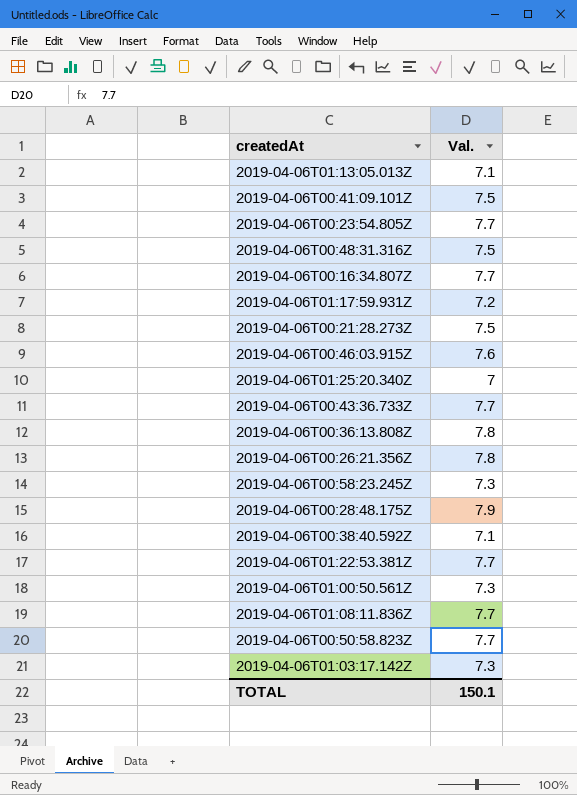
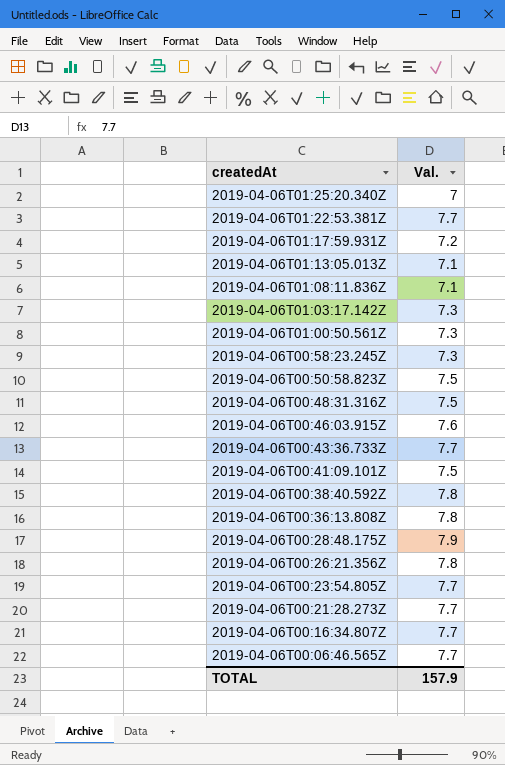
row order: none -> createdAt descending
2019-04-06T01:08:11.836Z | Val.: 7.7 -> 7.1
2019-04-06T00:50:58.823Z | Val.: 7.7 -> 7.5
2019-04-06T00:38:40.592Z | Val.: 7.1 -> 7.8
2019-04-06T00:21:28.273Z | Val.: 7.5 -> 7.7
row 2019-04-06T00:06:46.565Z: none -> 7.7
TOTAL | Val.: 150.1 -> 157.9

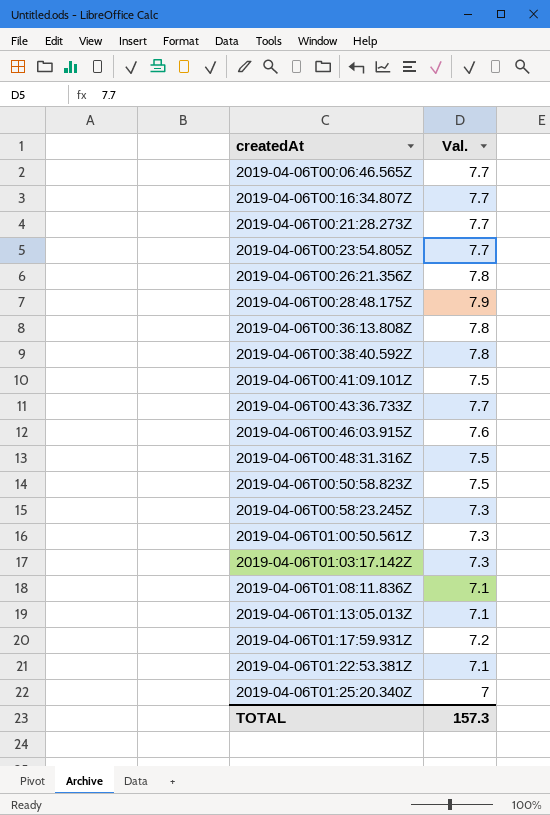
row order: createdAt descending -> createdAt ascending
2019-04-06T01:22:53.381Z | Val.: 7.7 -> 7.1
TOTAL | Val.: 157.9 -> 157.3

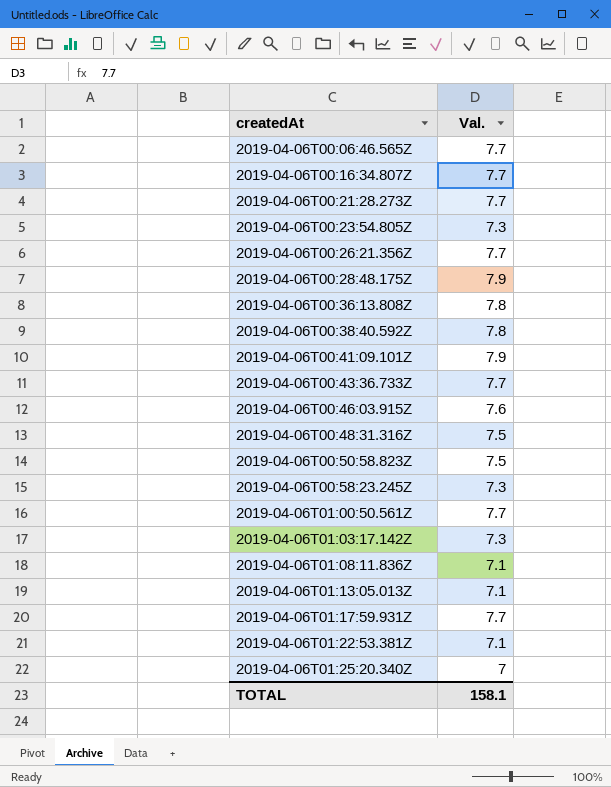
2019-04-06T00:23:54.805Z | Val.: 7.7 -> 7.3
2019-04-06T00:26:21.356Z | Val.: 7.8 -> 7.7
2019-04-06T00:41:09.101Z | Val.: 7.5 -> 7.9
2019-04-06T01:00:50.561Z | Val.: 7.3 -> 7.7
2019-04-06T01:17:59.931Z | Val.: 7.2 -> 7.7
TOTAL | Val.: 157.3 -> 158.1

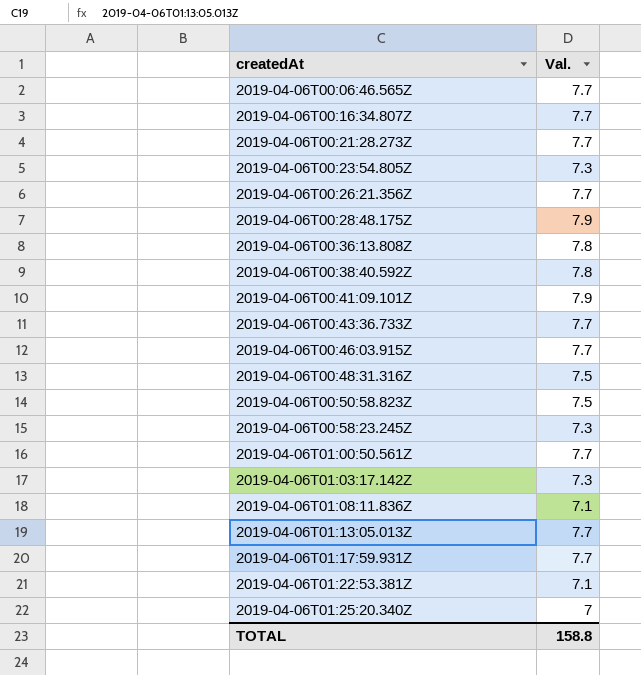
2019-04-06T00:46:03.915Z | Val.: 7.6 -> 7.7
2019-04-06T01:13:05.013Z | Val.: 7.1 -> 7.7
TOTAL | Val.: 158.1 -> 158.8

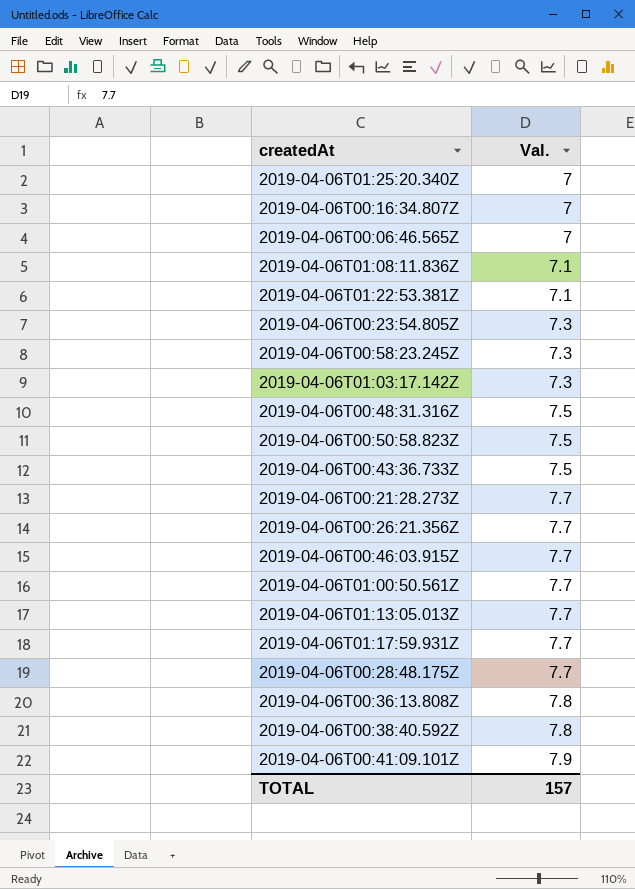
row order: createdAt ascending -> Val. ascending
2019-04-06T00:16:34.807Z | Val.: 7.7 -> 7
2019-04-06T00:06:46.565Z | Val.: 7.7 -> 7
2019-04-06T00:43:36.733Z | Val.: 7.7 -> 7.5
2019-04-06T00:28:48.175Z | Val.: 7.9 -> 7.7
TOTAL | Val.: 158.8 -> 157

